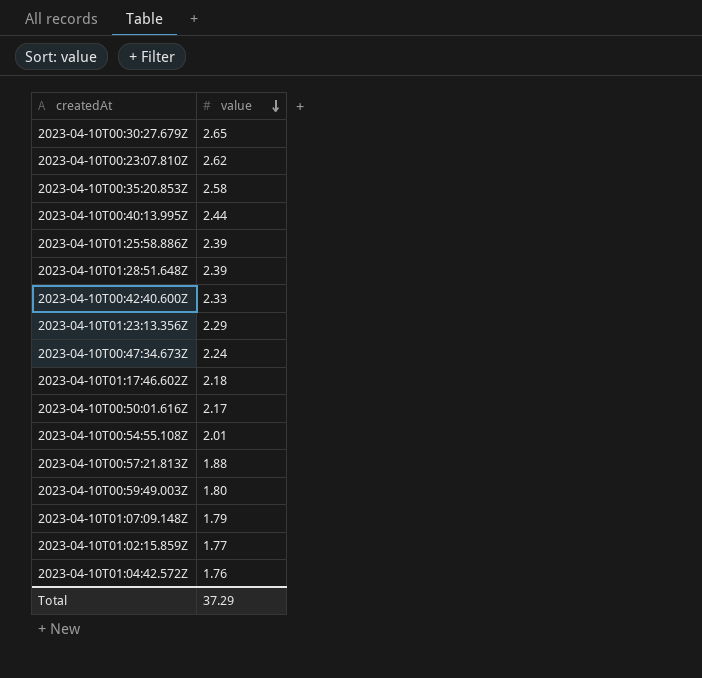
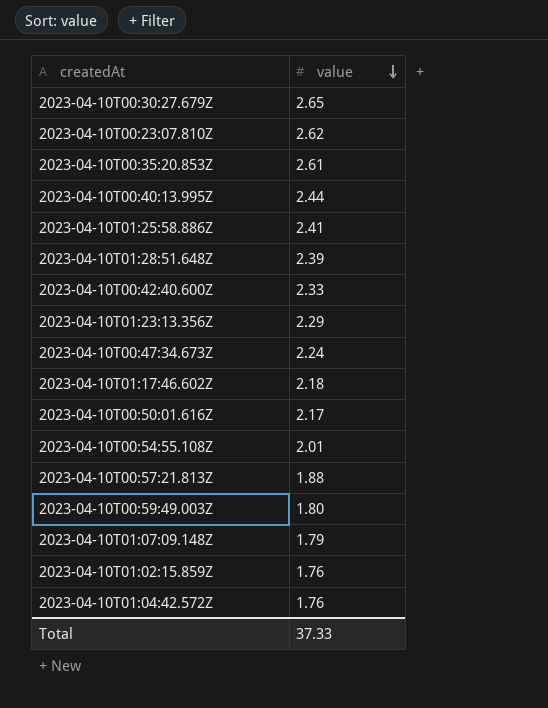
2023-04-10T00:35:20.853Z | value: 2.58 -> 2.61
2023-04-10T01:25:58.886Z | value: 2.39 -> 2.41
2023-04-10T01:02:15.859Z | value: 1.77 -> 1.76
Total | value: 37.29 -> 37.33

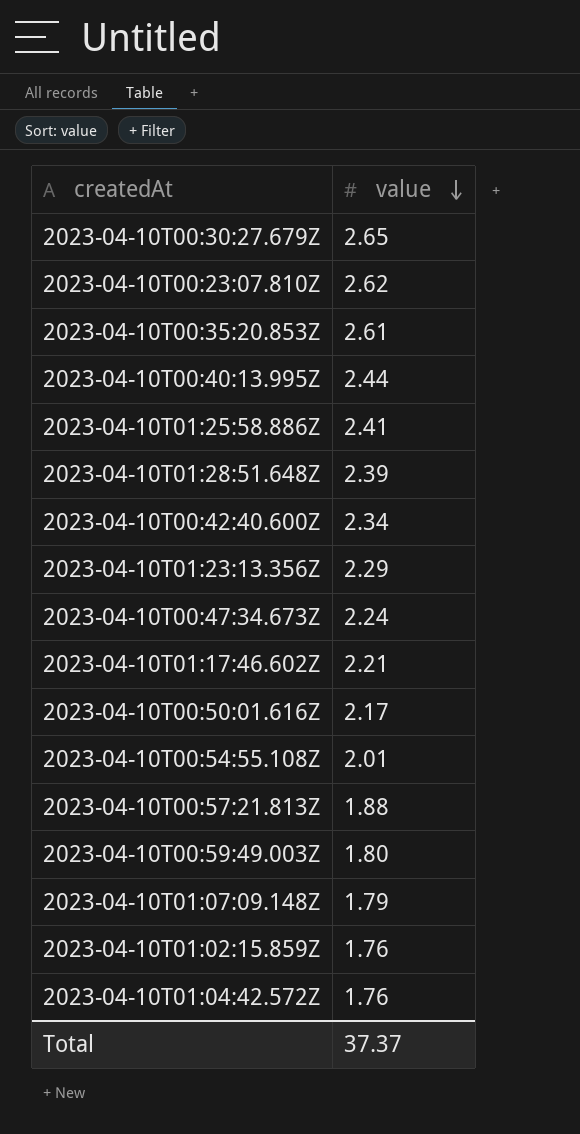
2023-04-10T00:42:40.600Z | value: 2.33 -> 2.34
2023-04-10T01:17:46.602Z | value: 2.18 -> 2.21
Total | value: 37.33 -> 37.37

